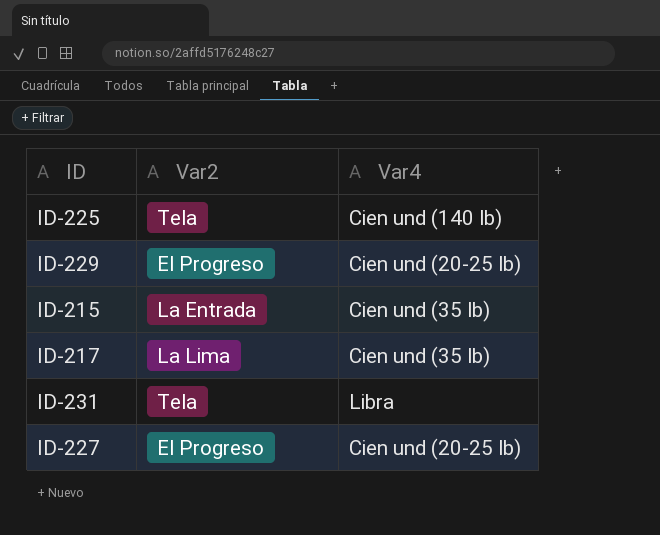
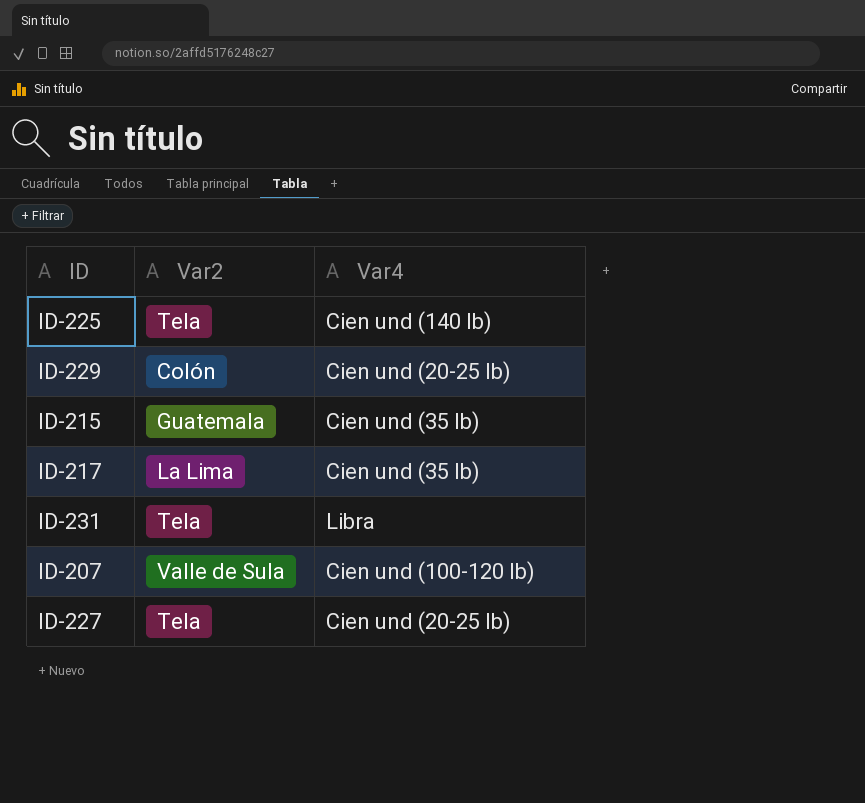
ID-229 | Var2: El Progreso -> Colón
ID-215 | Var2: La Entrada -> Guatemala
row ID-207: none -> Valle de Sula | Cien und (100-120 lb)
ID-227 | Var2: El Progreso -> Tela

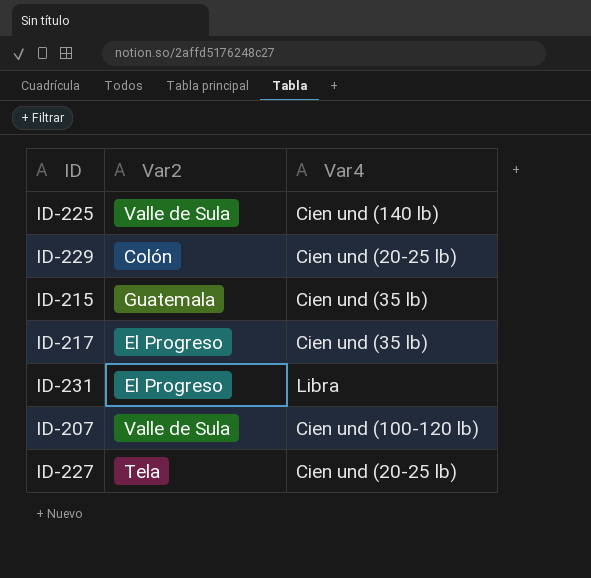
ID-225 | Var2: Tela -> Valle de Sula
ID-217 | Var2: La Lima -> El Progreso
ID-231 | Var2: Tela -> El Progreso

